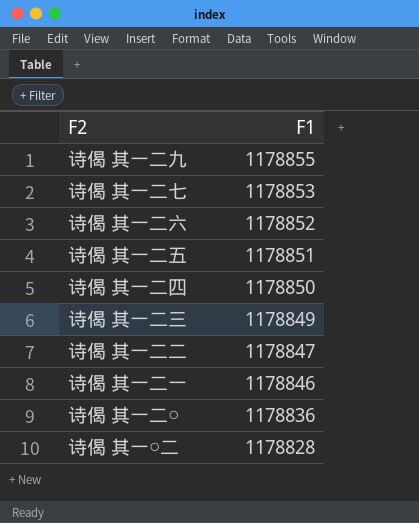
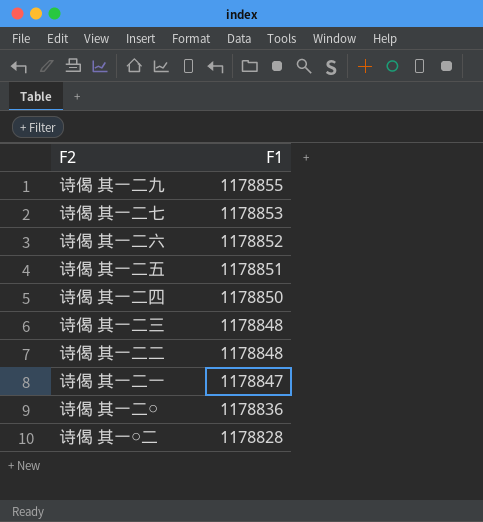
诗偈 其一二三 | F1: 1178849 -> 1178848
诗偈 其一二二 | F1: 1178847 -> 1178848
诗偈 其一二一 | F1: 1178846 -> 1178847

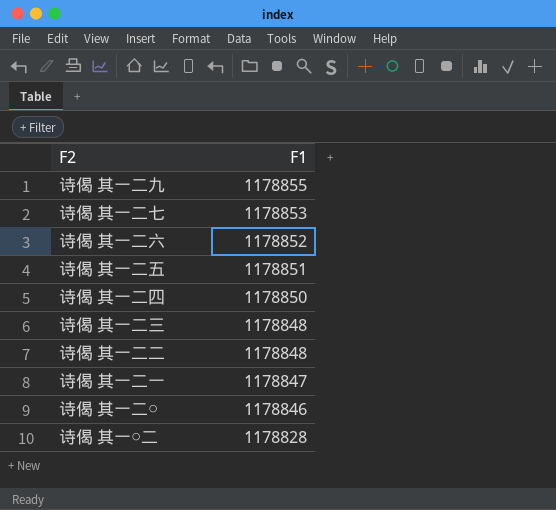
诗偈 其一二○ | F1: 1178836 -> 1178846

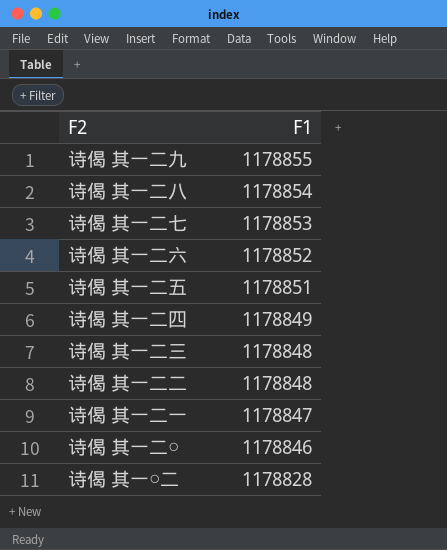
row 诗偈 其一二八: none -> 1178854
诗偈 其一二四 | F1: 1178850 -> 1178849

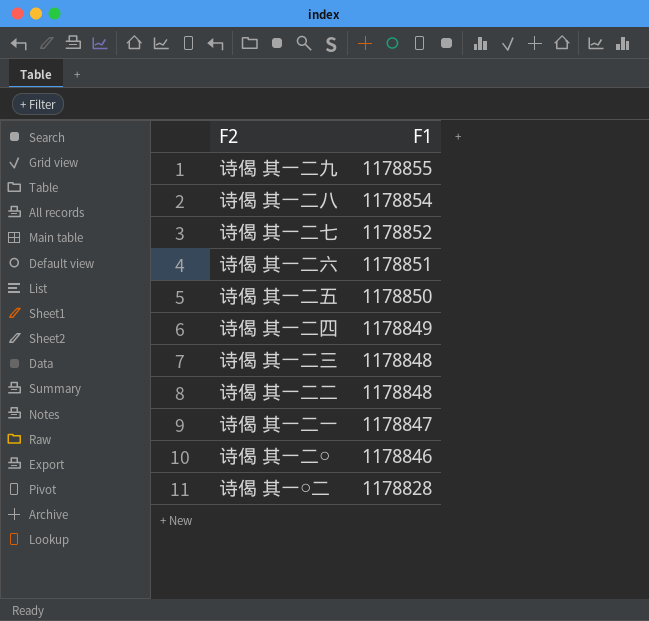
诗偈 其一二七 | F1: 1178853 -> 1178852
诗偈 其一二六 | F1: 1178852 -> 1178851
诗偈 其一二五 | F1: 1178851 -> 1178850

